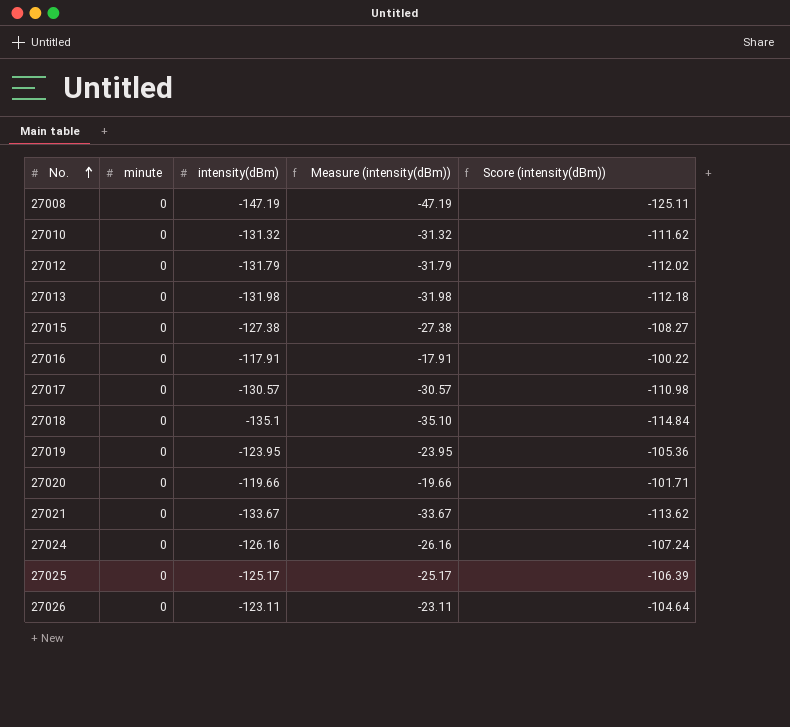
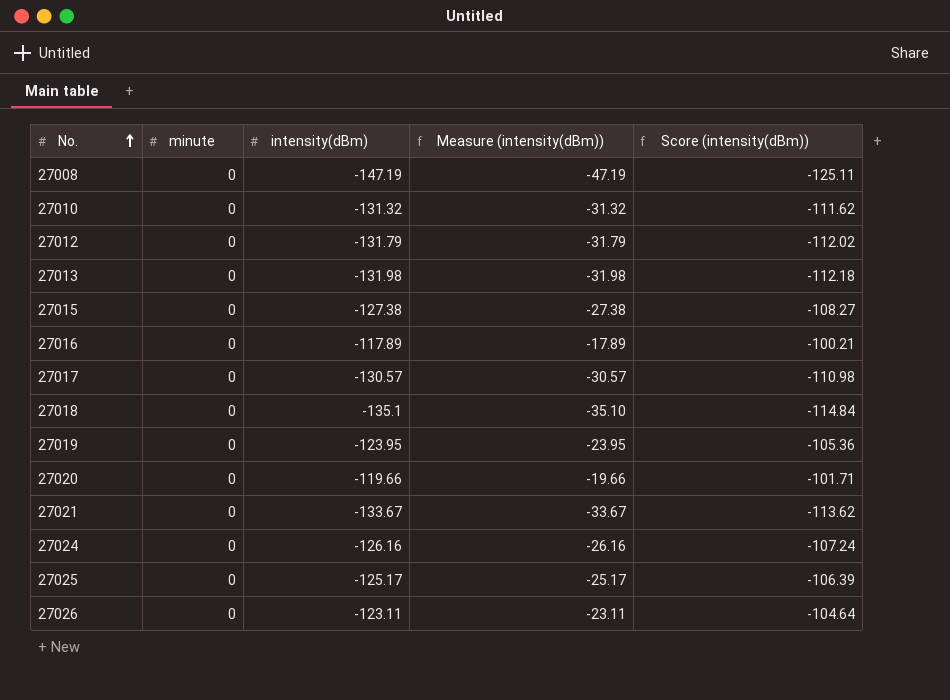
27016 | intensity(dBm): -117.91 -> -117.89
27016 | Measure (intensity(dBm)): -17.91 -> -17.89
27016 | Score (intensity(dBm)): -100.22 -> -100.21

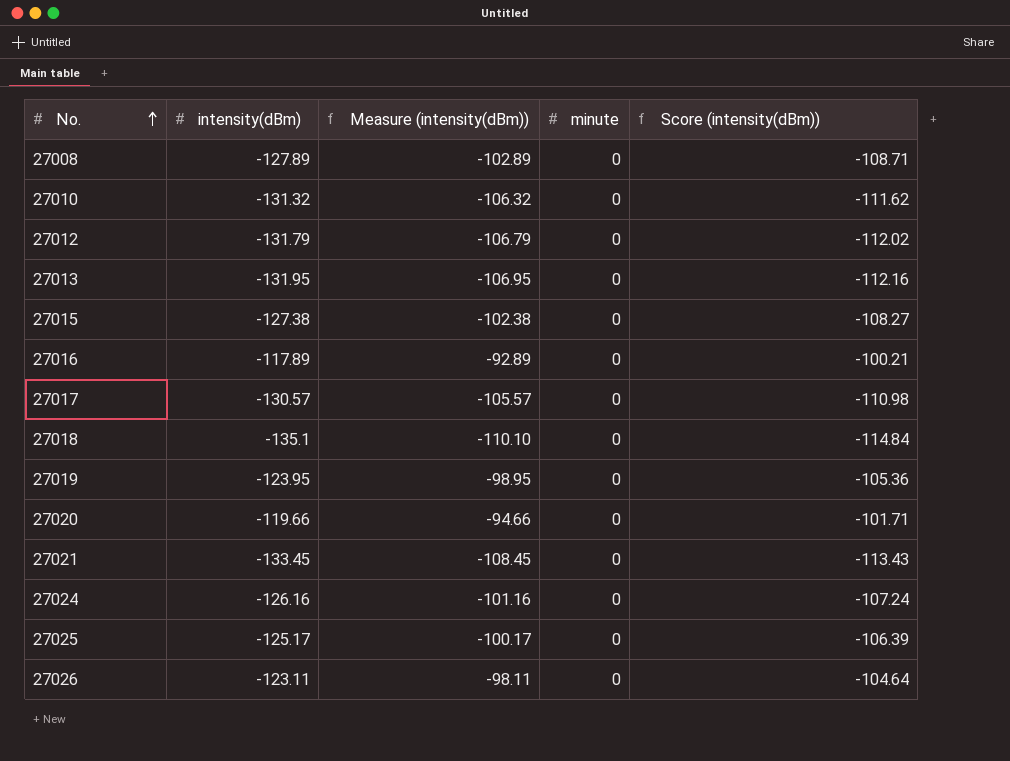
column Measure (intensity(dBm)) | formula: [intensity(dBm)] + 100 -> [intensity(dBm)] + 25
column minute | position: 2 -> 4
27008 | intensity(dBm): -147.19 -> -127.89
27008 | Score (intensity(dBm)): -125.11 -> -108.71
27013 | intensity(dBm): -131.98 -> -131.95
27013 | Score (intensity(dBm)): -112.18 -> -112.16
27021 | intensity(dBm): -133.67 -> -133.45
27021 | Score (intensity(dBm)): -113.62 -> -113.43

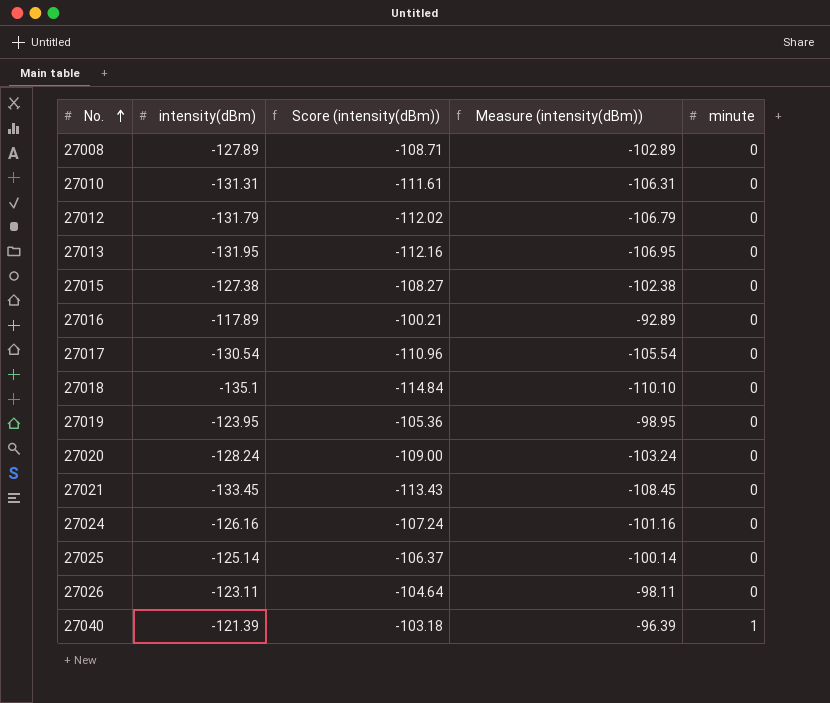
column Score (intensity(dBm)) | position: 5 -> 3
27010 | intensity(dBm): -131.32 -> -131.31
27010 | Score (intensity(dBm)): -111.62 -> -111.61
27010 | Measure (intensity(dBm)): -106.32 -> -106.31
27017 | intensity(dBm): -130.57 -> -130.54
27017 | Score (intensity(dBm)): -110.98 -> -110.96
27017 | Measure (intensity(dBm)): -105.57 -> -105.54
27020 | intensity(dBm): -119.66 -> -128.24
27020 | Score (intensity(dBm)): -101.71 -> -109.00
27020 | Measure (intensity(dBm)): -94.66 -> -103.24
27025 | intensity(dBm): -125.17 -> -125.14
27025 | Score (intensity(dBm)): -106.39 -> -106.37
27025 | Measure (intensity(dBm)): -100.17 -> -100.14
row 27040: none -> -121.39 | -103.18 | -96.39 | 1

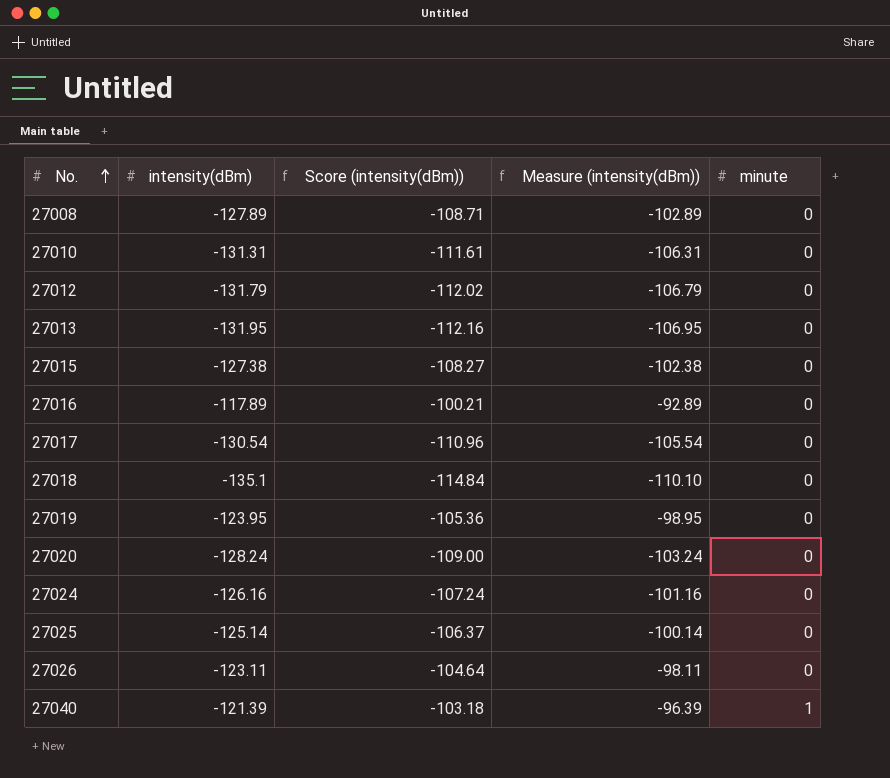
row 27021: -133.45 | -113.43 | -108.45 | 0 -> none

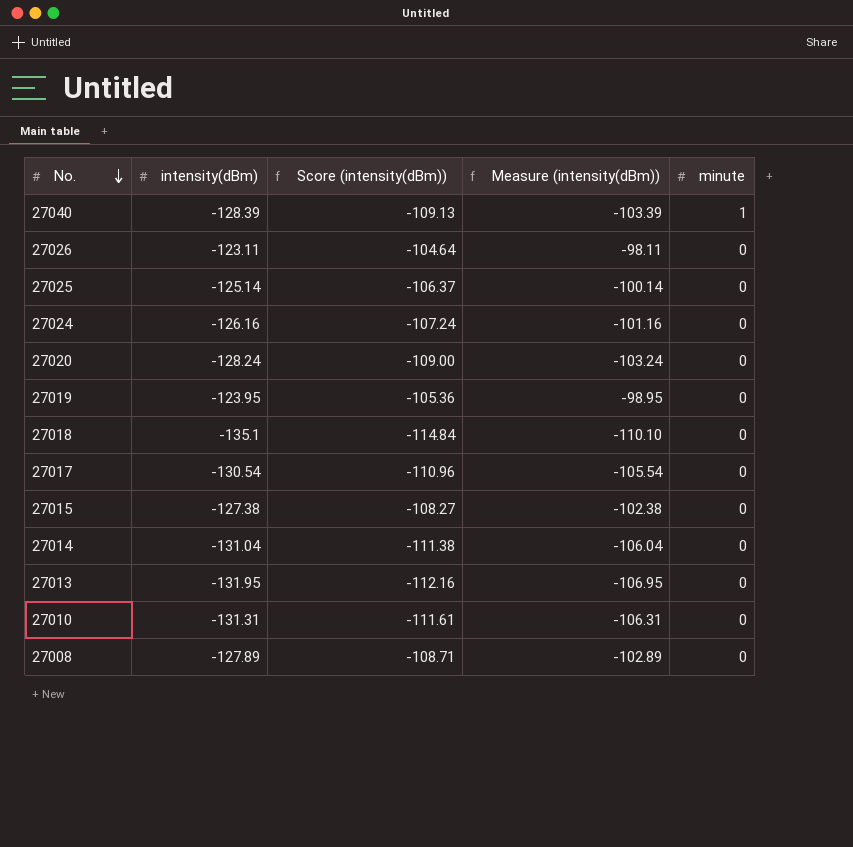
row order: No. ascending -> No. descending
row 27012: -131.79 | -112.02 | -106.79 | 0 -> none
row 27016: -117.89 | -100.21 | -92.89 | 0 -> none
27040 | intensity(dBm): -121.39 -> -128.39
27040 | Score (intensity(dBm)): -103.18 -> -109.13
27040 | Measure (intensity(dBm)): -96.39 -> -103.39
row 27014: none -> -131.04 | -111.38 | -106.04 | 0

